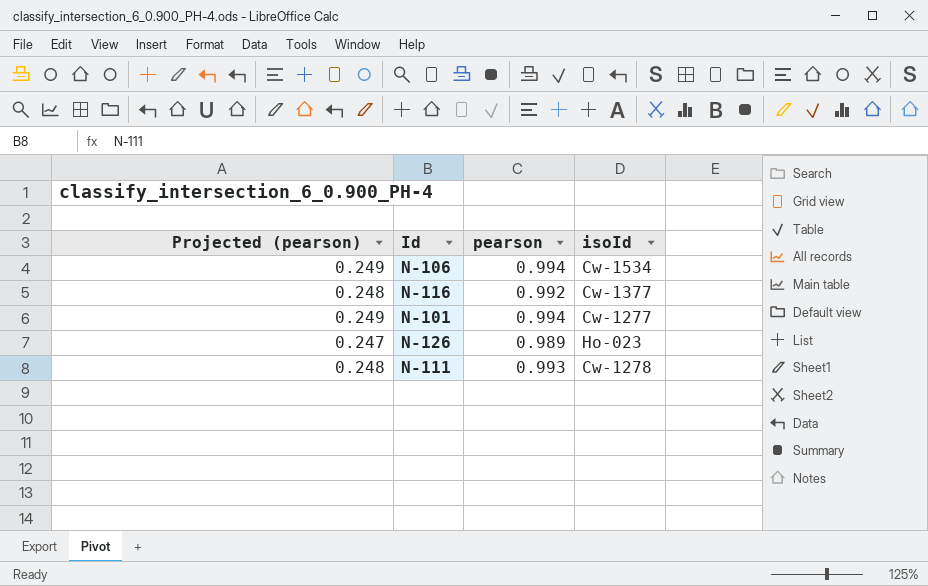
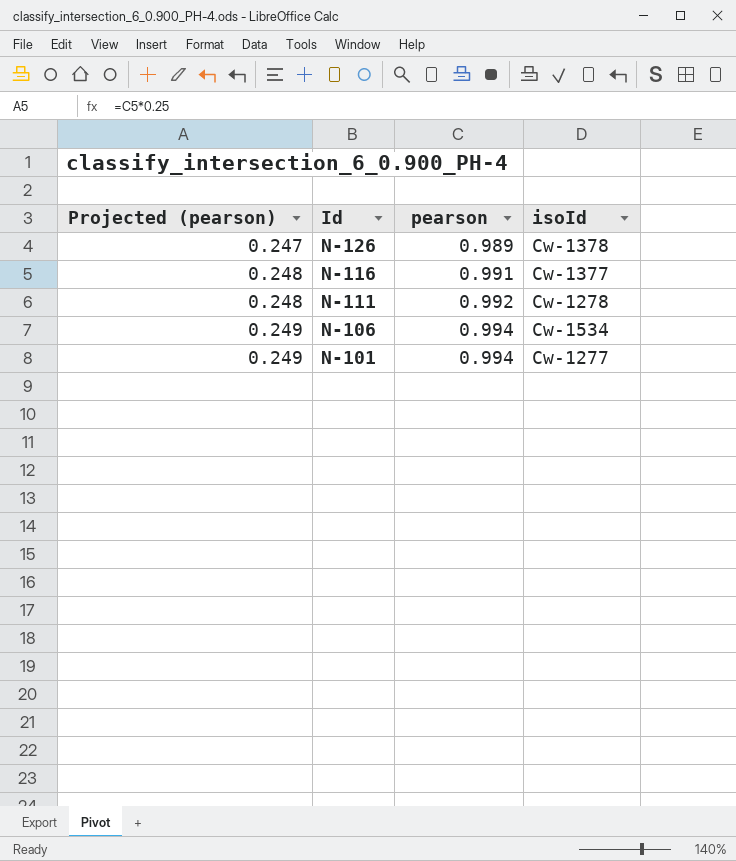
row order: none -> Projected (pearson) ascending
N-126 | isoId: Ho-023 -> Cw-1378
N-116 | pearson: 0.992 -> 0.991
N-111 | pearson: 0.993 -> 0.992

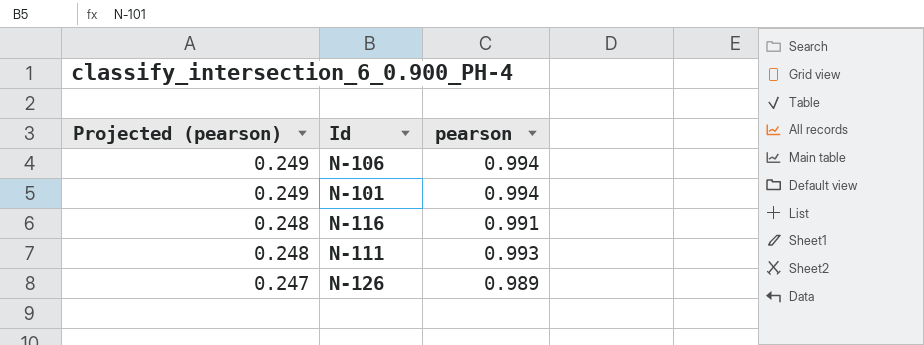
row order: Projected (pearson) ascending -> Projected (pearson) descending
column isoId | position: 4 -> none
N-111 | pearson: 0.992 -> 0.993

